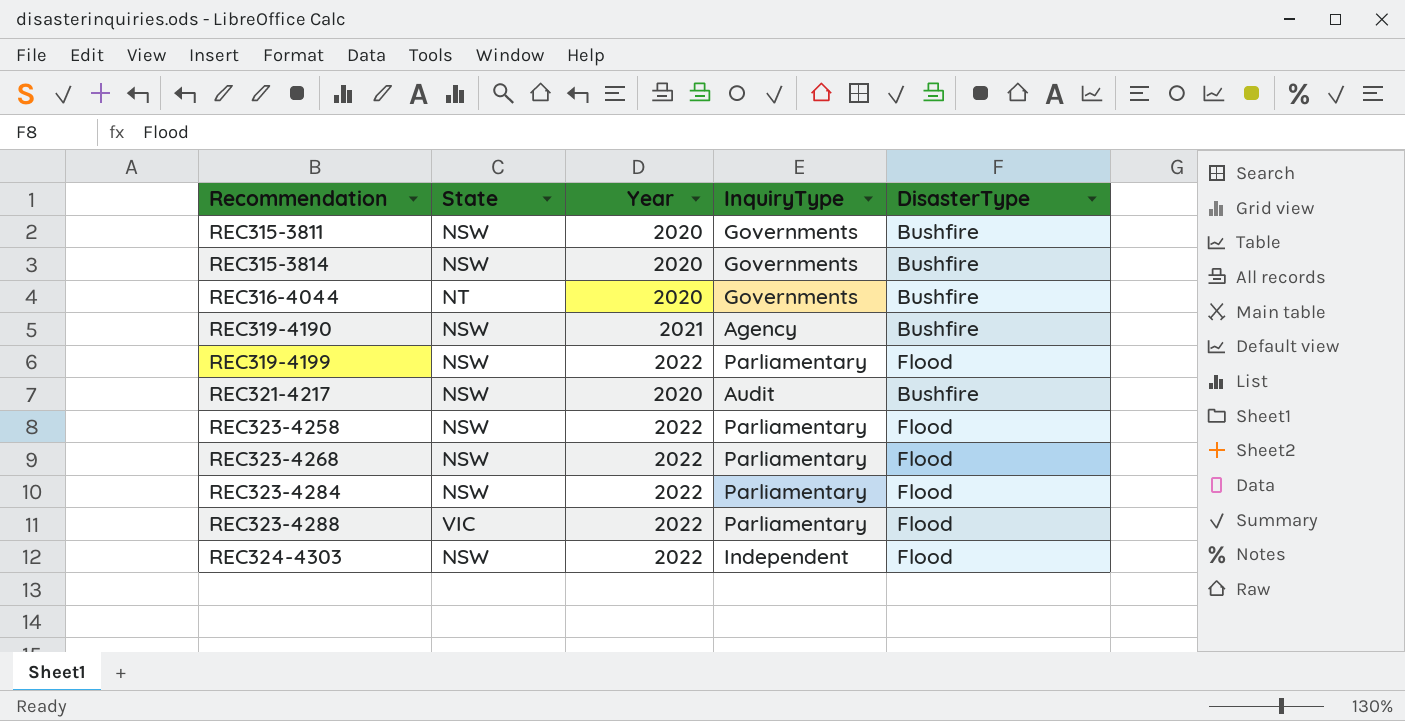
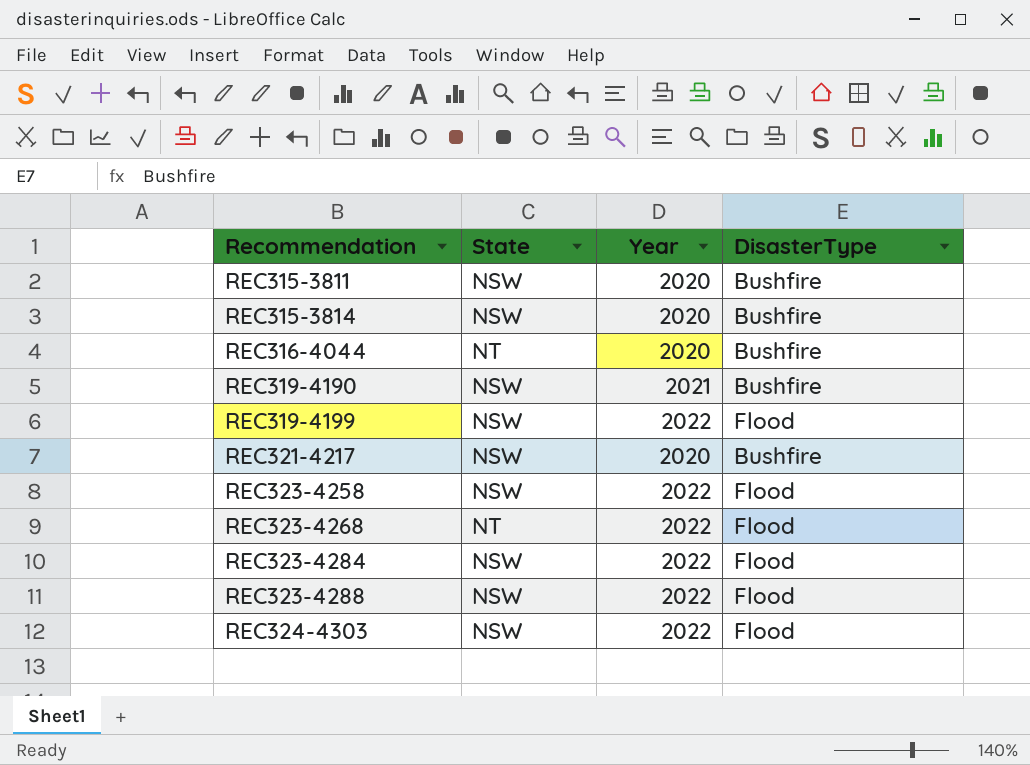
column InquiryType | position: 4 -> none
REC323-4268 | State: NSW -> NT
REC323-4288 | State: VIC -> NSW

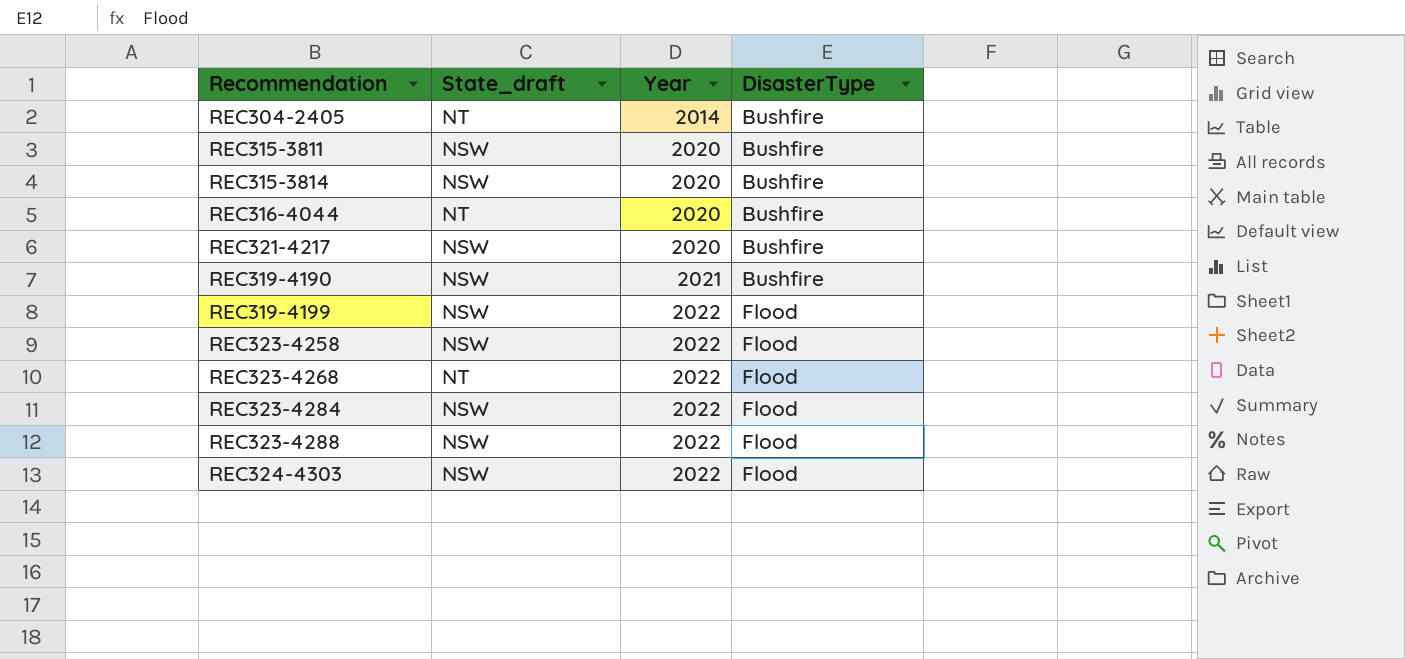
row order: Recommendation ascending -> Year ascending
column name: State -> State_draft
row REC304-2405: none -> NT | 2014 | Bushfire

